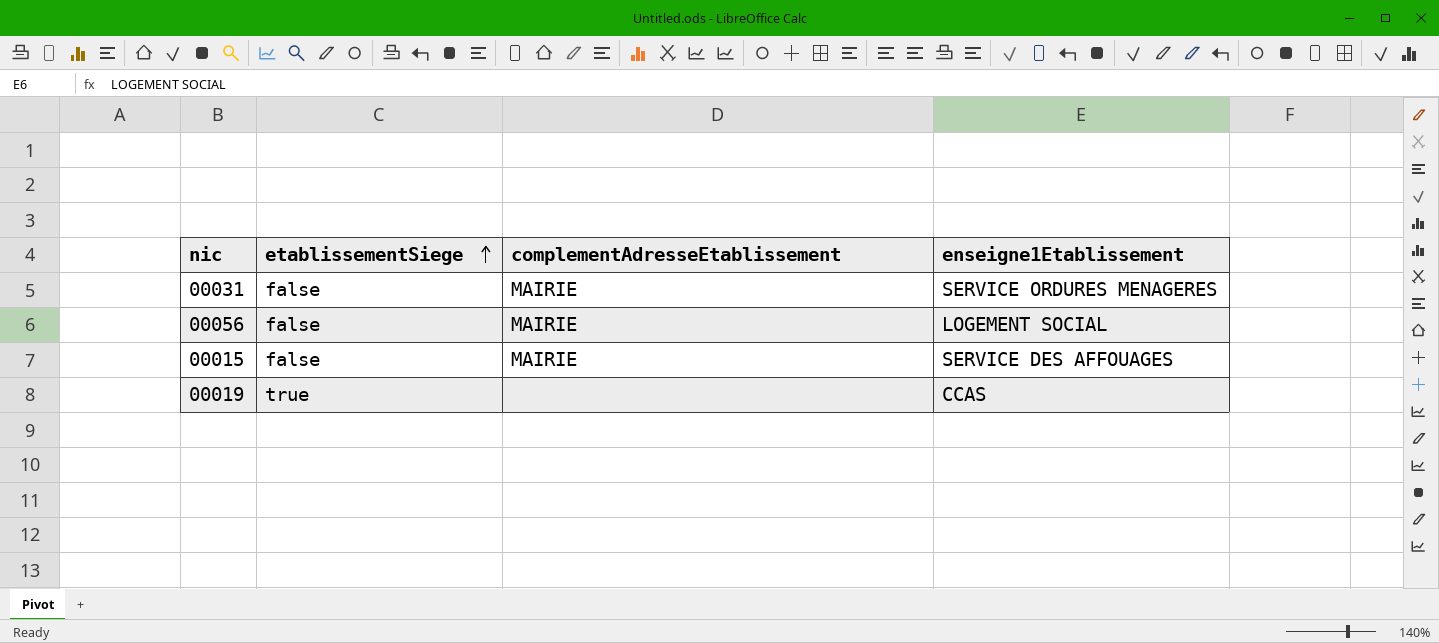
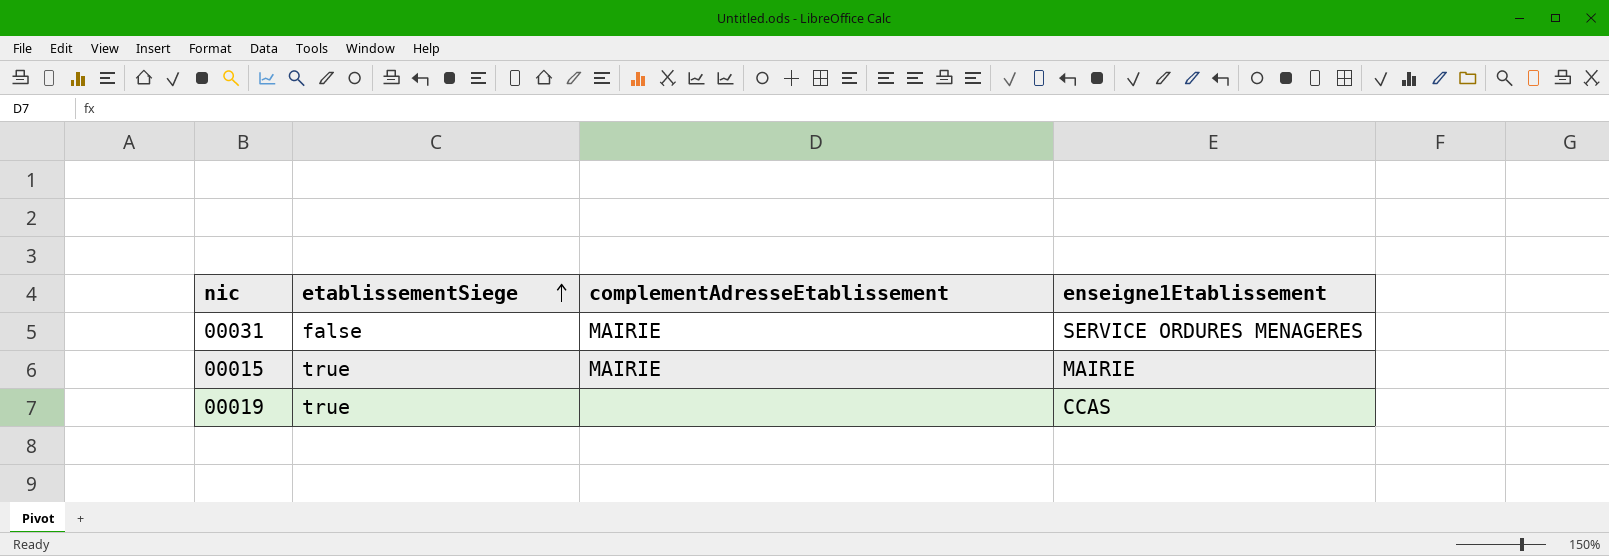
row 00056: false | MAIRIE | LOGEMENT SOCIAL -> none
00015 | etablissementSiege: false -> true
00015 | enseigne1Etablissement: SERVICE DES AFFOUAGES -> MAIRIE

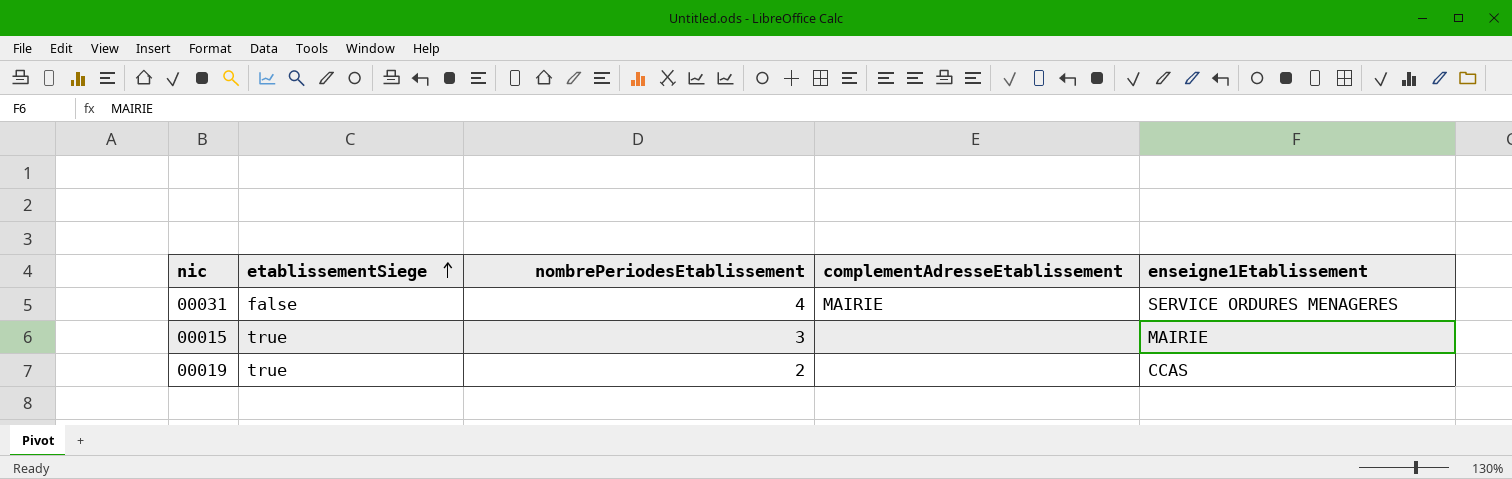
column nombrePeriodesEtablissement | position: none -> 3
00015 | complementAdresseEtablissement: MAIRIE -> none

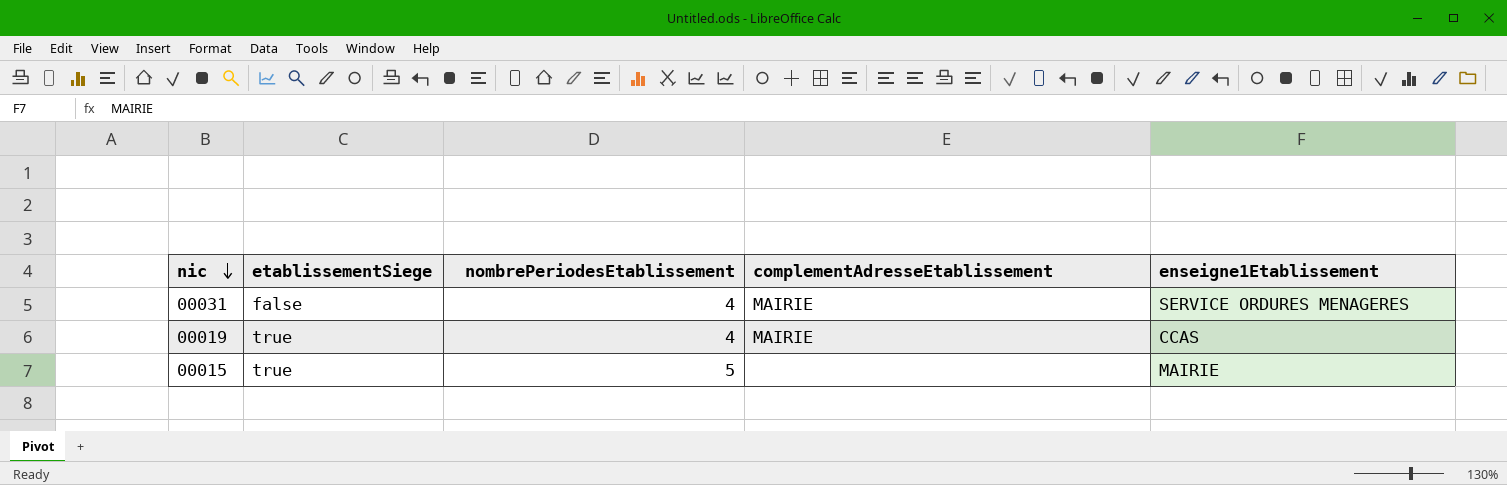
row order: etablissementSiege ascending -> nic descending
00019 | nombrePeriodesEtablissement: 2 -> 4
00019 | complementAdresseEtablissement: none -> MAIRIE
00015 | nombrePeriodesEtablissement: 3 -> 5

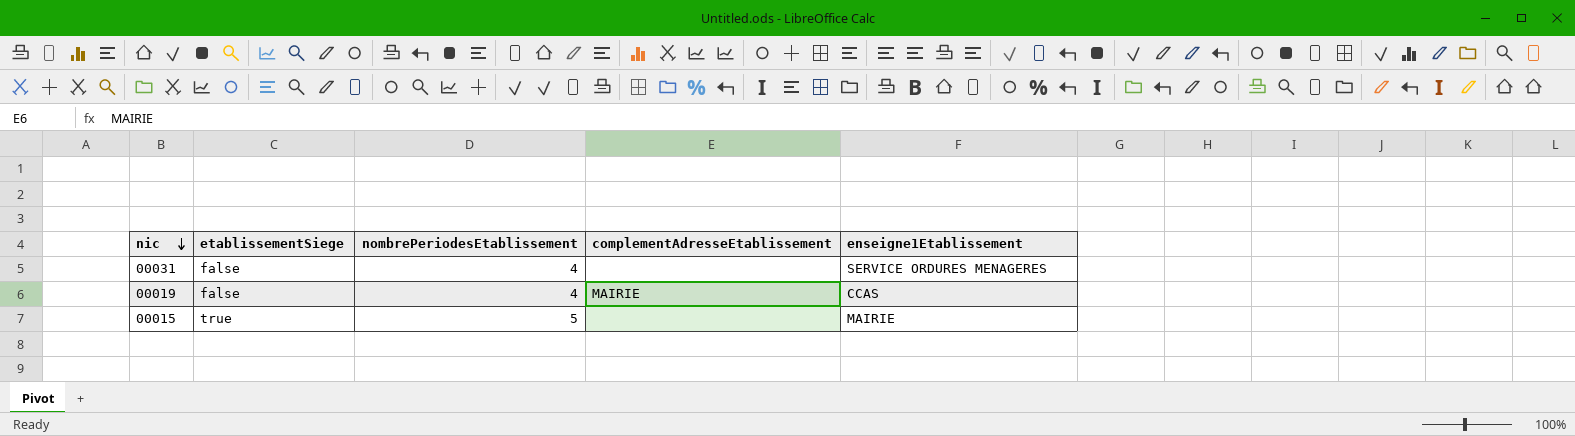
00031 | complementAdresseEtablissement: MAIRIE -> none
00019 | etablissementSiege: true -> false

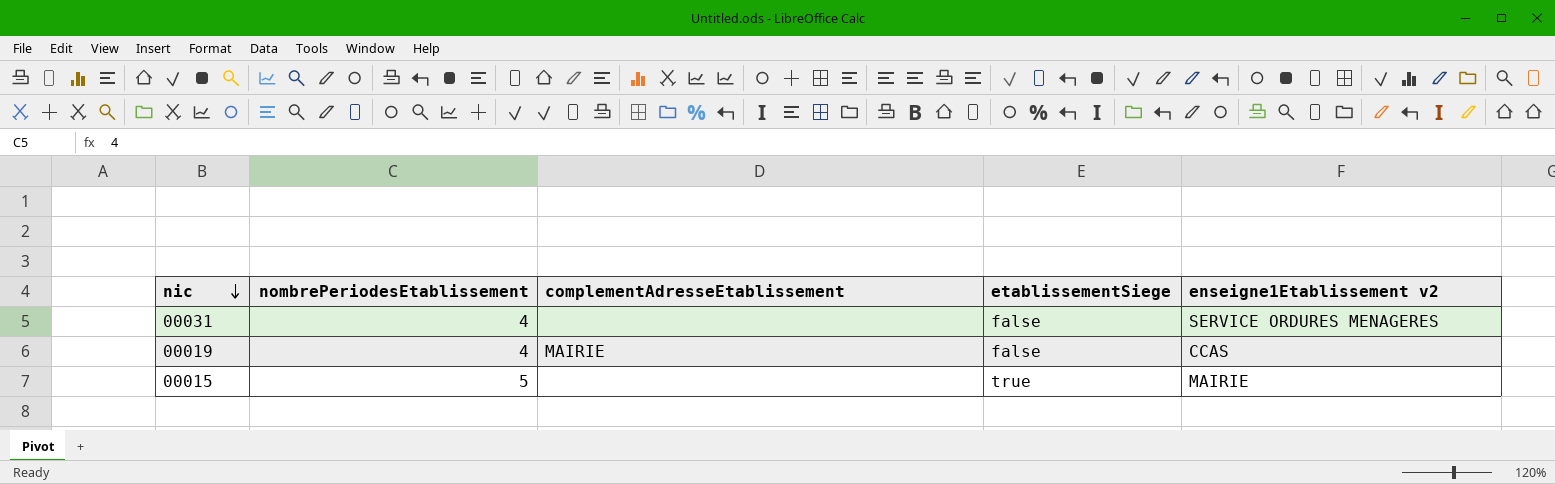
column etablissementSiege | position: 2 -> 4
column name: enseigne1Etablissement -> enseigne1Etablissement v2

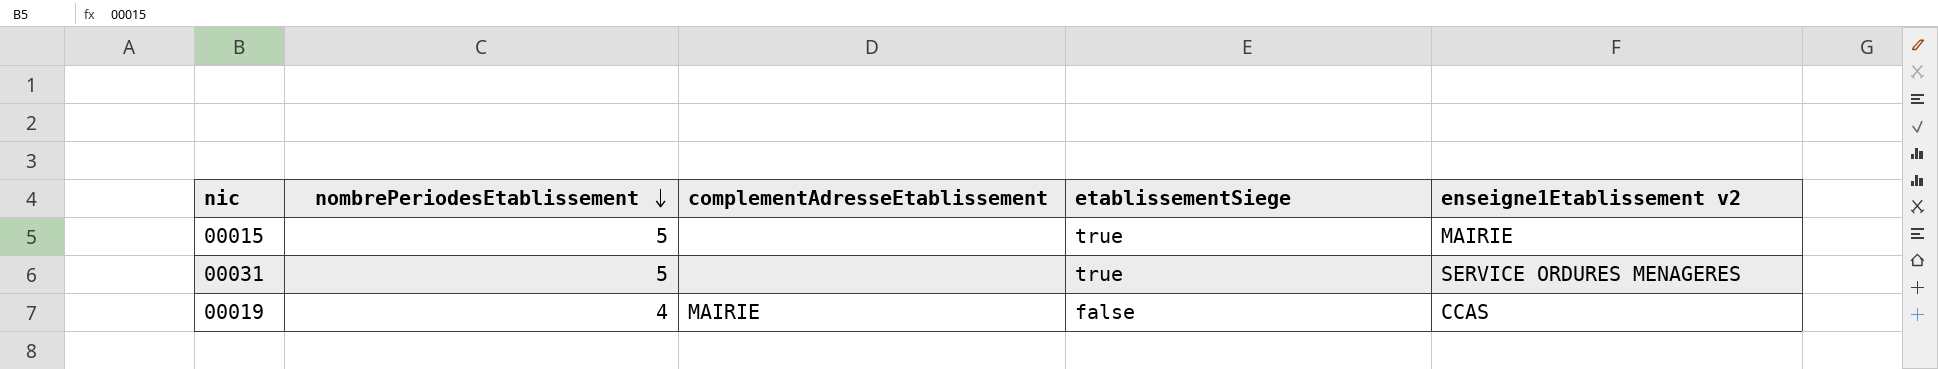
row order: nic descending -> nombrePeriodesEtablissement descending
00031 | nombrePeriodesEtablissement: 4 -> 5
00031 | etablissementSiege: false -> true

